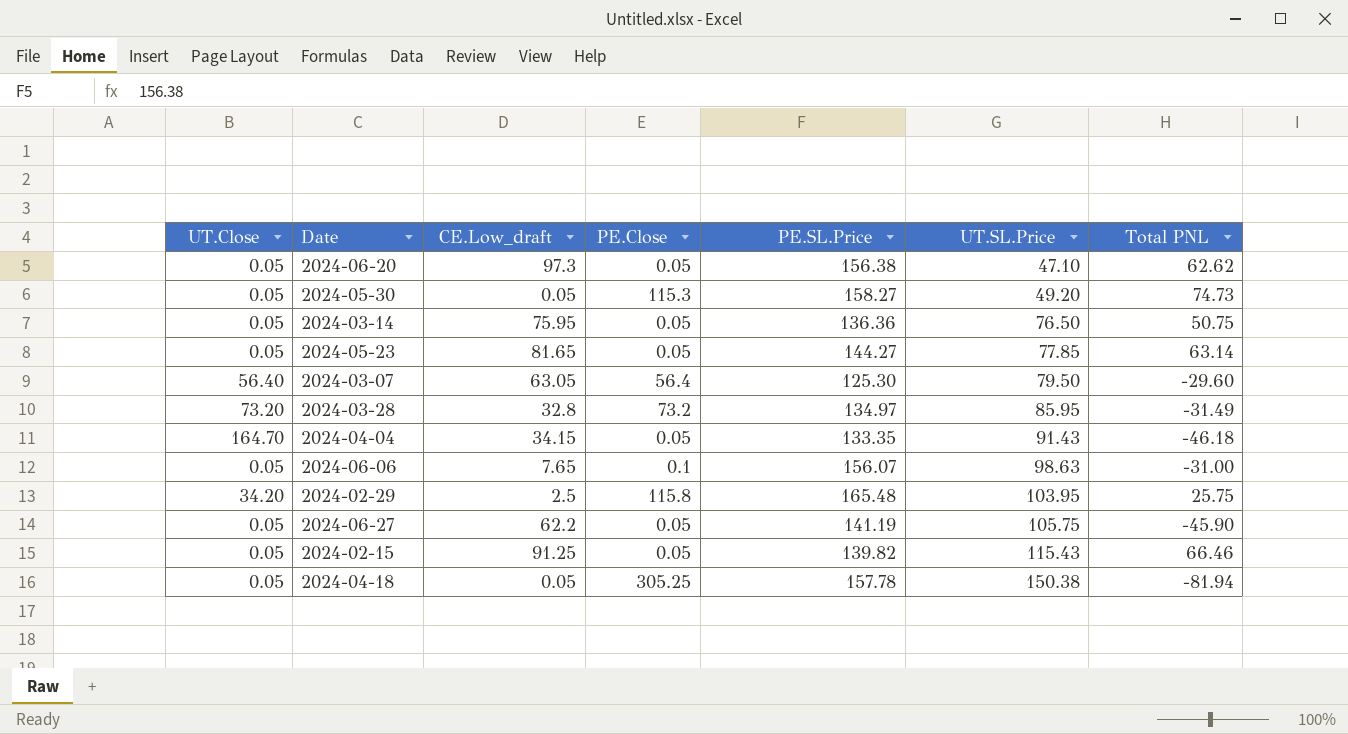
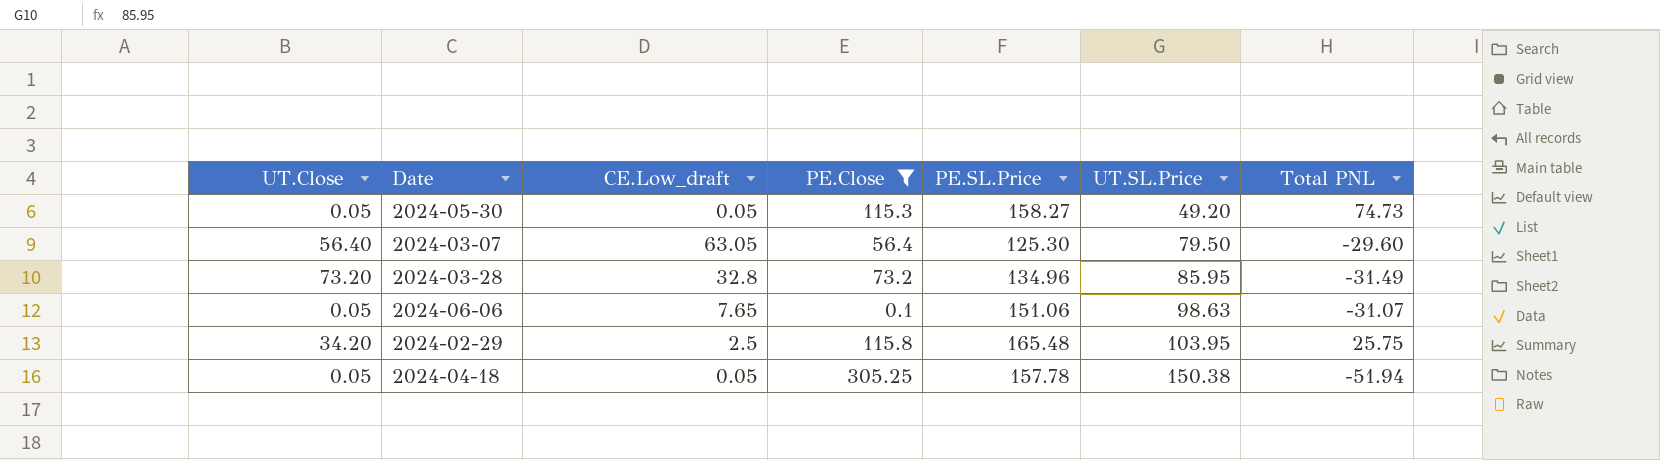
filter: none -> PE.Close != 0.05
2024-03-28 | PE.SL.Price: 134.97 -> 134.96
2024-06-06 | PE.SL.Price: 156.07 -> 151.06
2024-06-06 | Total PNL: -31.00 -> -31.07
2024-04-18 | Total PNL: -81.94 -> -51.94

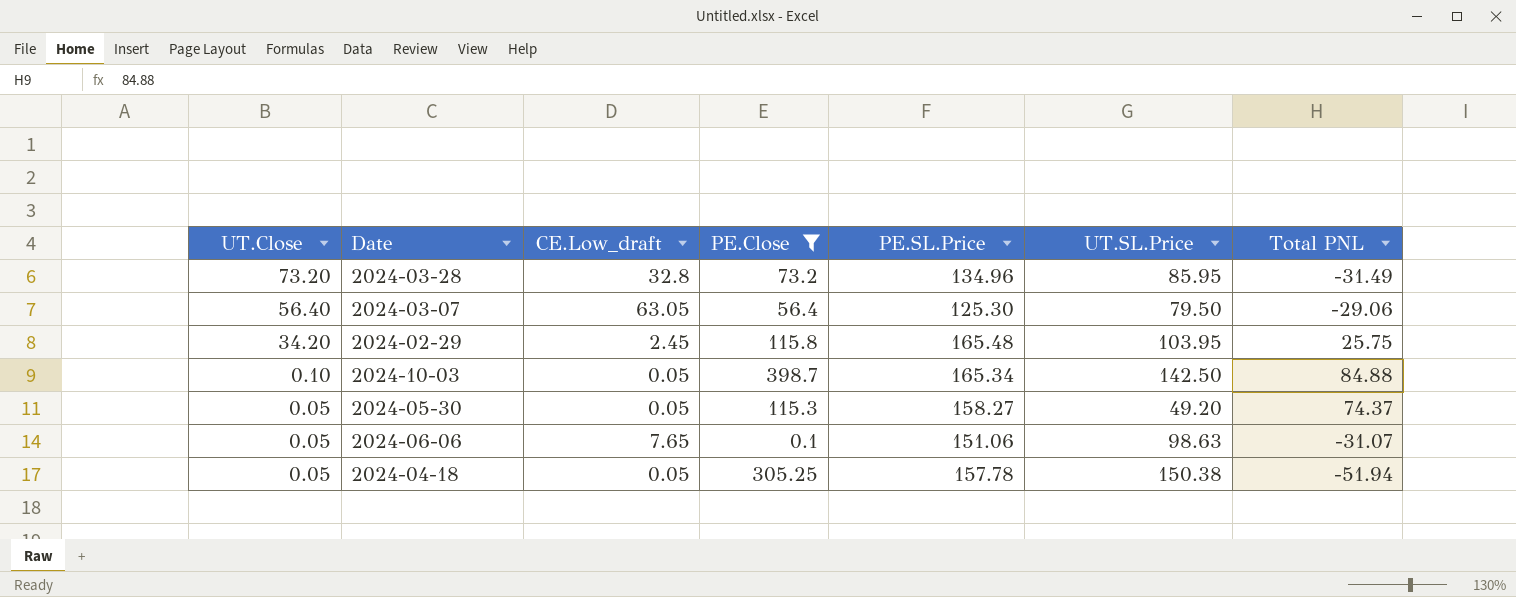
row order: UT.SL.Price ascending -> UT.Close descending
2024-03-07 | Total PNL: -29.60 -> -29.06
2024-02-29 | CE.Low_draft: 2.5 -> 2.45
row 2024-10-03: none -> 0.10 | 0.05 | 398.7 | 165.34 | 142.50 | 84.88
2024-05-30 | Total PNL: 74.73 -> 74.37

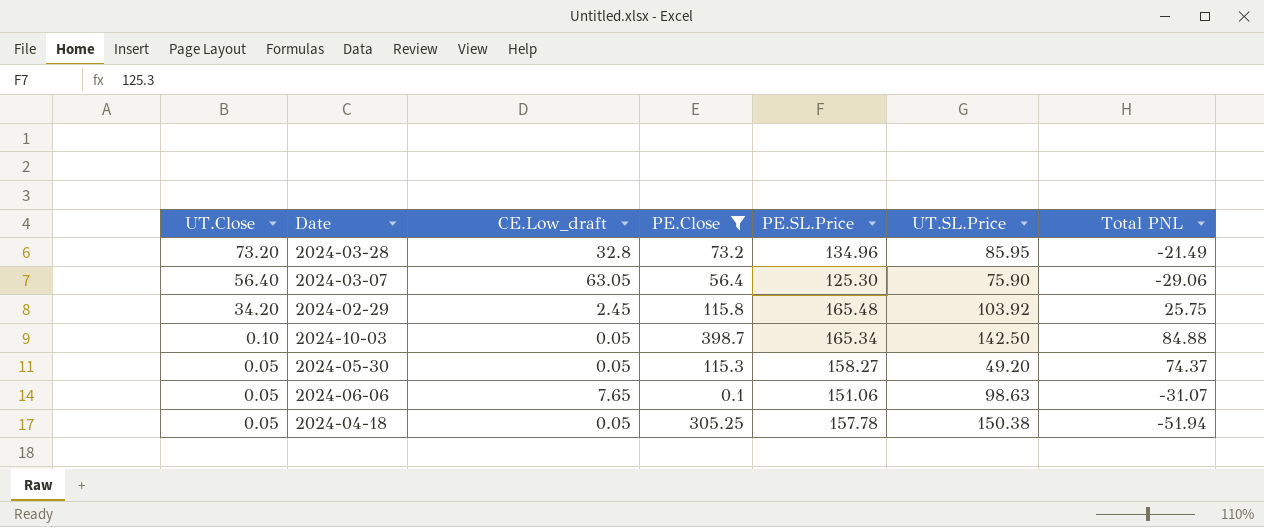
2024-03-28 | Total PNL: -31.49 -> -21.49
2024-03-07 | UT.SL.Price: 79.50 -> 75.90
2024-02-29 | UT.SL.Price: 103.95 -> 103.92

